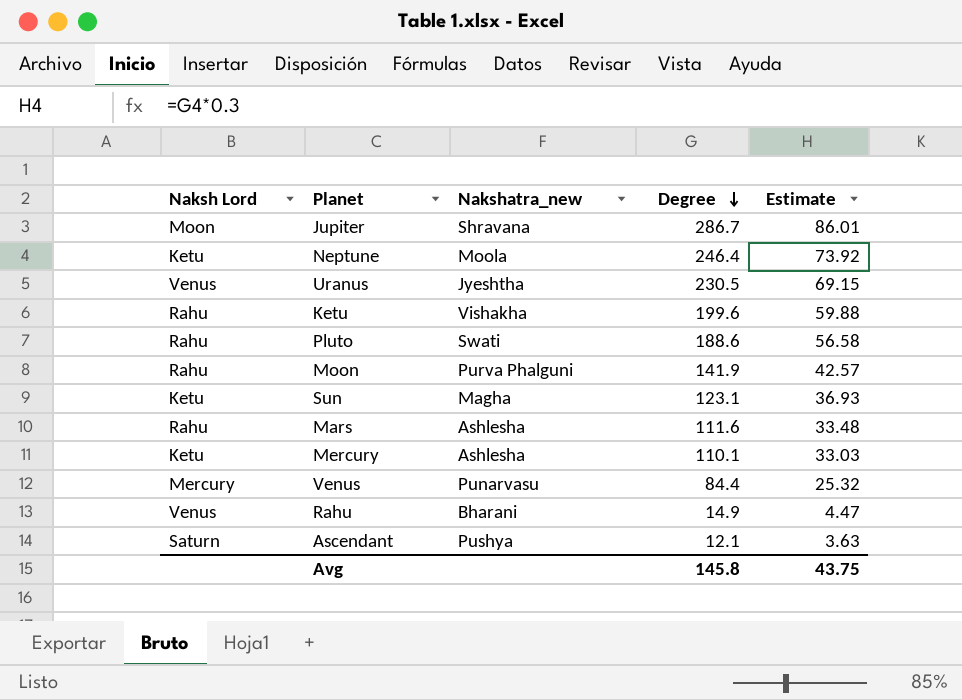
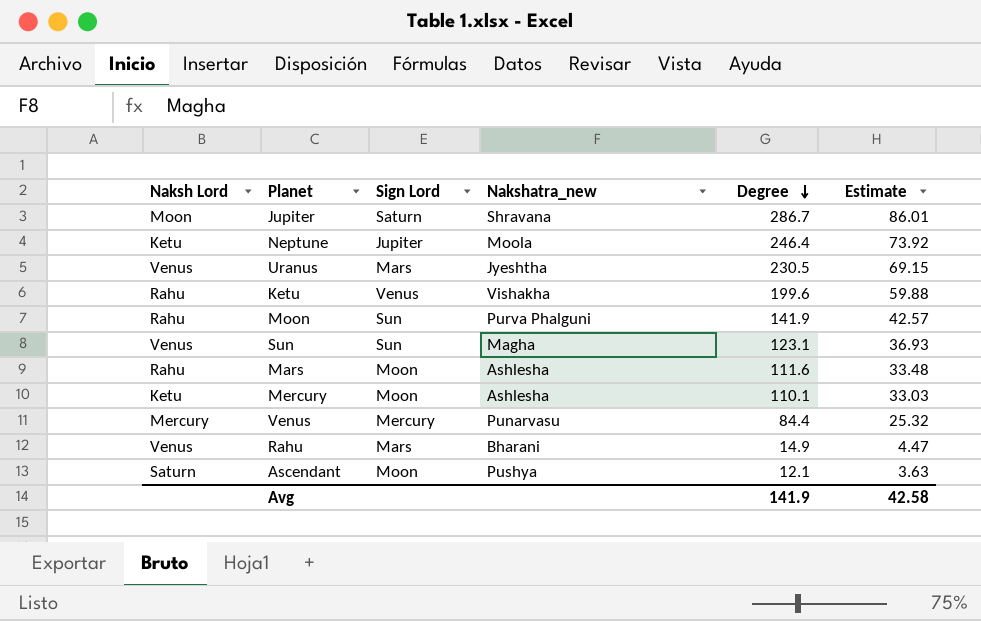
column Sign Lord | position: none -> 3
row Pluto: Rahu | Swati | 188.6 | 56.58 -> none
Sun | Naksh Lord: Ketu -> Venus
Avg | Degree: 145.8 -> 141.9
Avg | Estimate: 43.75 -> 42.58

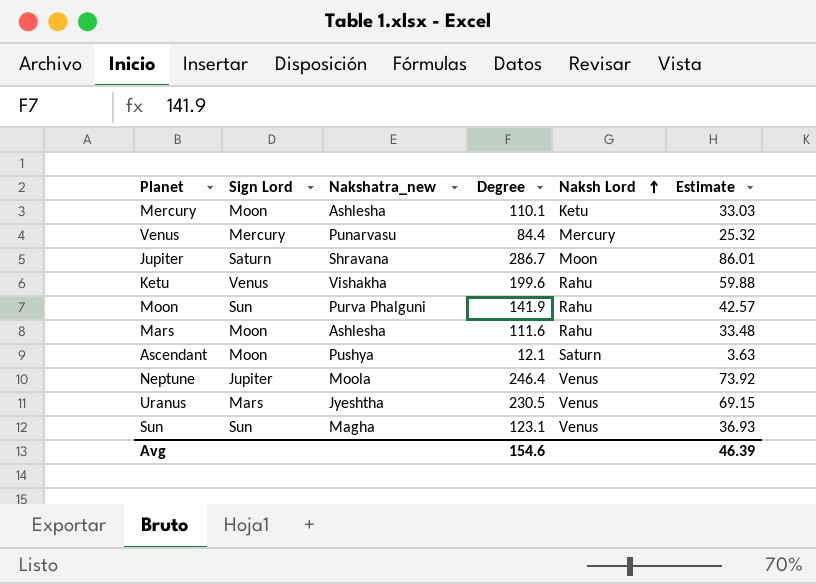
row order: Degree descending -> Naksh Lord ascending
column Naksh Lord | position: 1 -> 5
row Rahu: Venus | Mars | Bharani | 14.9 | 4.47 -> none
Neptune | Naksh Lord: Ketu -> Venus
Avg | Degree: 141.9 -> 154.6
Avg | Estimate: 42.58 -> 46.39

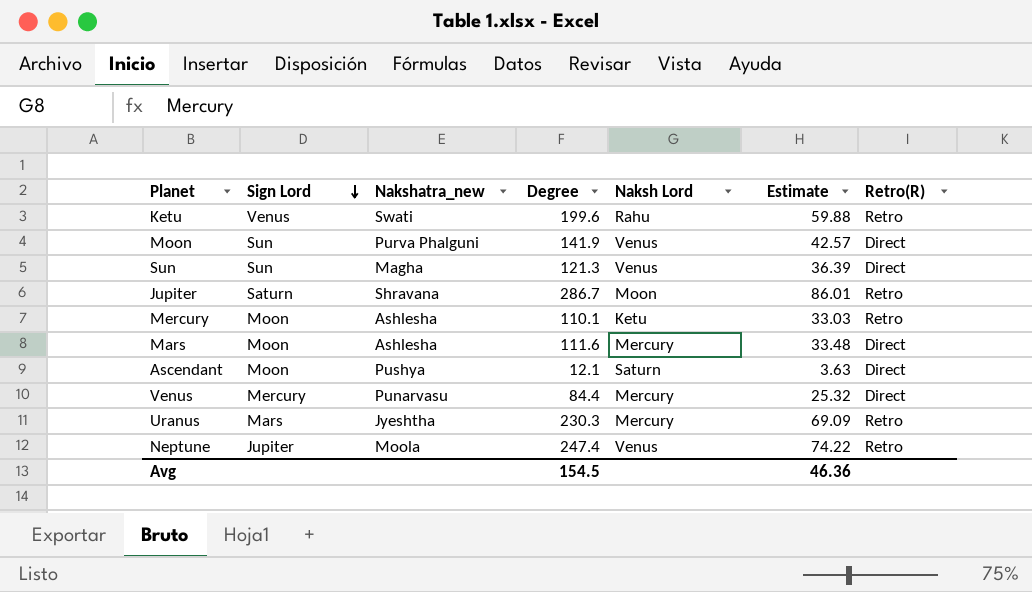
row order: Naksh Lord ascending -> Sign Lord descending
column Retro(R) | position: none -> 7
Ketu | Nakshatra_new: Vishakha -> Swati
Moon | Naksh Lord: Rahu -> Venus
Sun | Degree: 123.1 -> 121.3
Sun | Estimate: 36.93 -> 36.39
Mars | Naksh Lord: Rahu -> Mercury
Uranus | Degree: 230.5 -> 230.3
Uranus | Naksh Lord: Venus -> Mercury
Uranus | Estimate: 69.15 -> 69.09
Neptune | Degree: 246.4 -> 247.4
Neptune | Estimate: 73.92 -> 74.22
Avg | Degree: 154.6 -> 154.5
Avg | Estimate: 46.39 -> 46.36

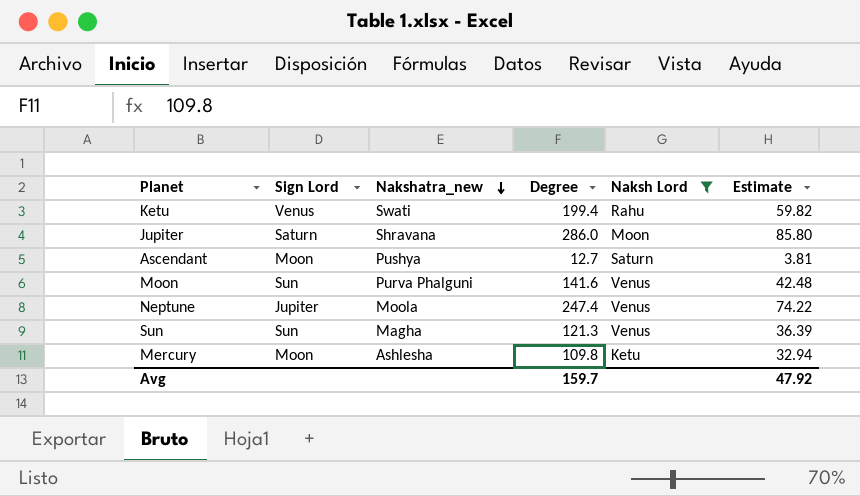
filter: none -> Naksh Lord != Mercury
row order: Sign Lord descending -> Nakshatra_new descending
column Retro(R) | position: 7 -> none
Ketu | Degree: 199.6 -> 199.4
Ketu | Estimate: 59.88 -> 59.82
Jupiter | Degree: 286.7 -> 286.0
Jupiter | Estimate: 86.01 -> 85.80
Ascendant | Degree: 12.1 -> 12.7
Ascendant | Estimate: 3.63 -> 3.81
Moon | Degree: 141.9 -> 141.6
Moon | Estimate: 42.57 -> 42.48
Mercury | Degree: 110.1 -> 109.8
Mercury | Estimate: 33.03 -> 32.94
Avg | Degree: 154.5 -> 159.7
Avg | Estimate: 46.36 -> 47.92

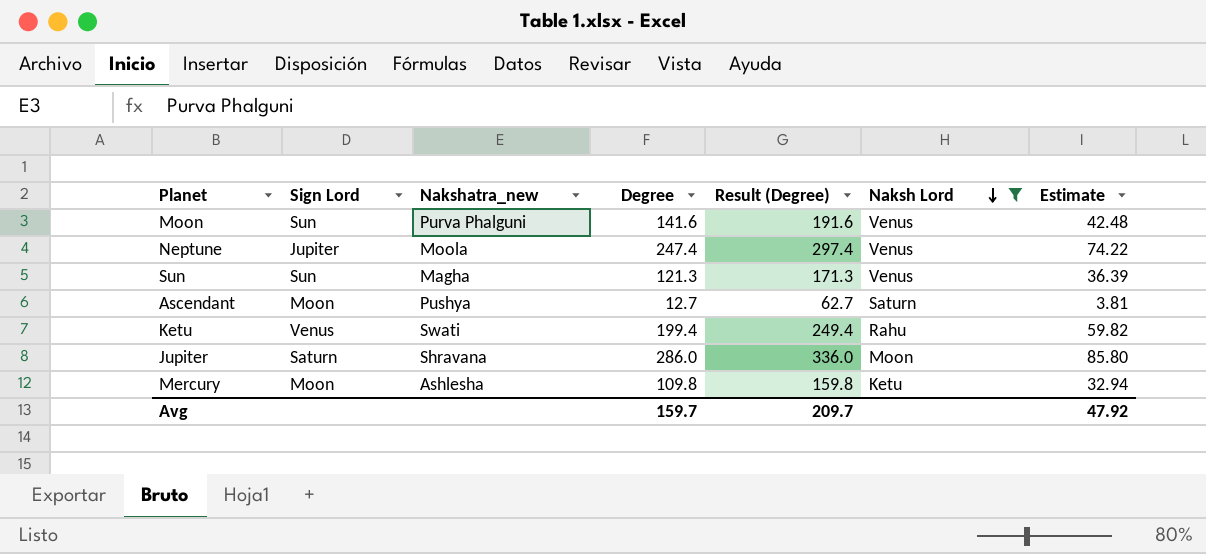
row order: Nakshatra_new descending -> Naksh Lord descending
column Result (Degree) | formula: none -> [Degree] + 50

